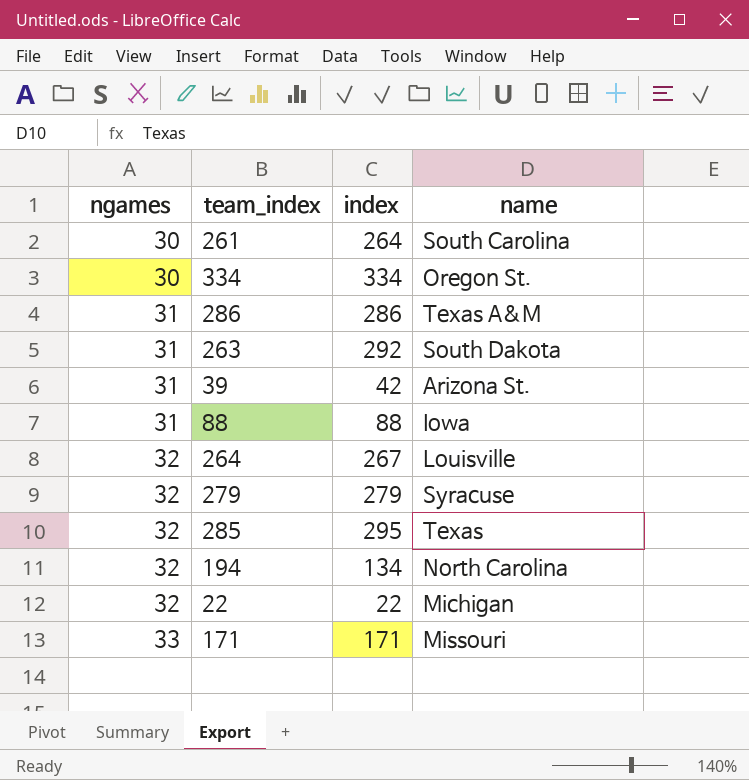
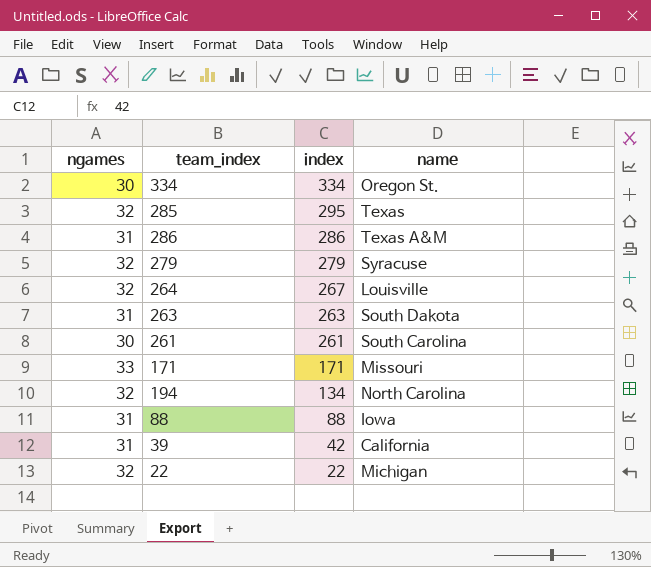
row order: ngames ascending -> index descending
263 | index: 292 -> 263
261 | index: 264 -> 261
39 | name: Arizona St. -> California

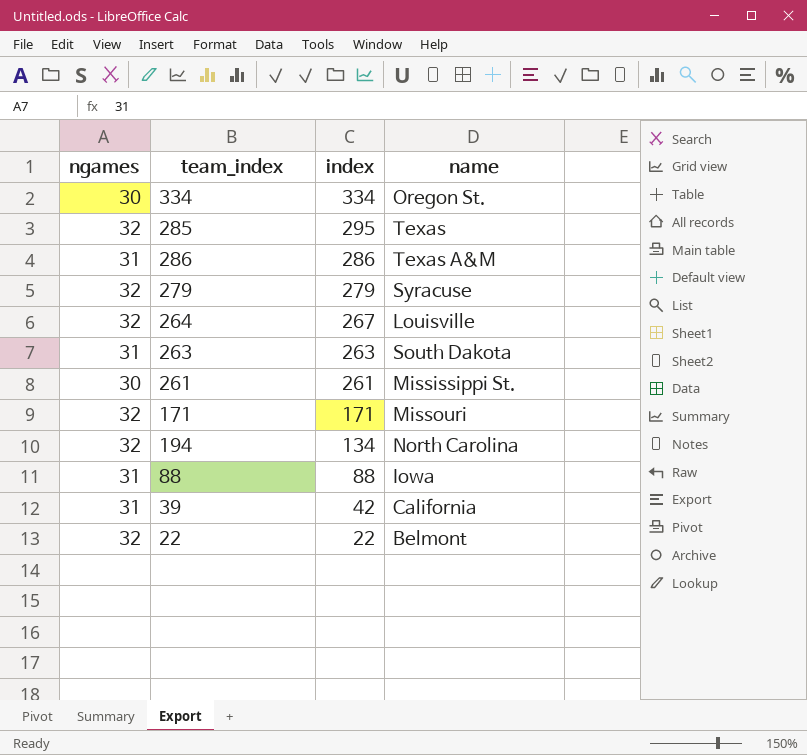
261 | name: South Carolina -> Mississippi St.
171 | ngames: 33 -> 32
22 | name: Michigan -> Belmont

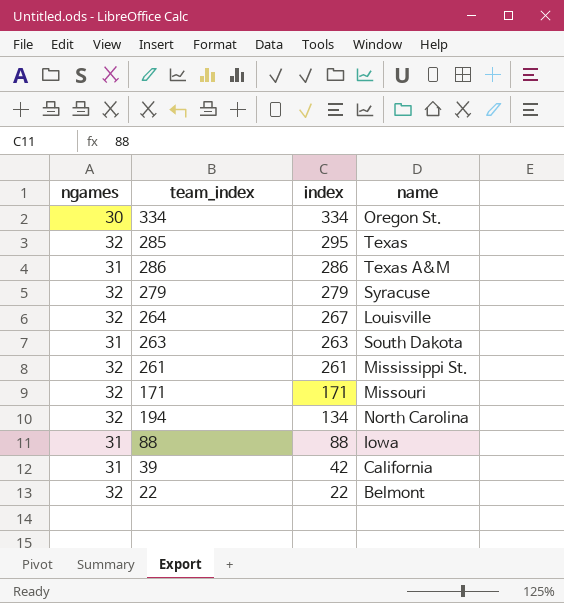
261 | ngames: 30 -> 32

